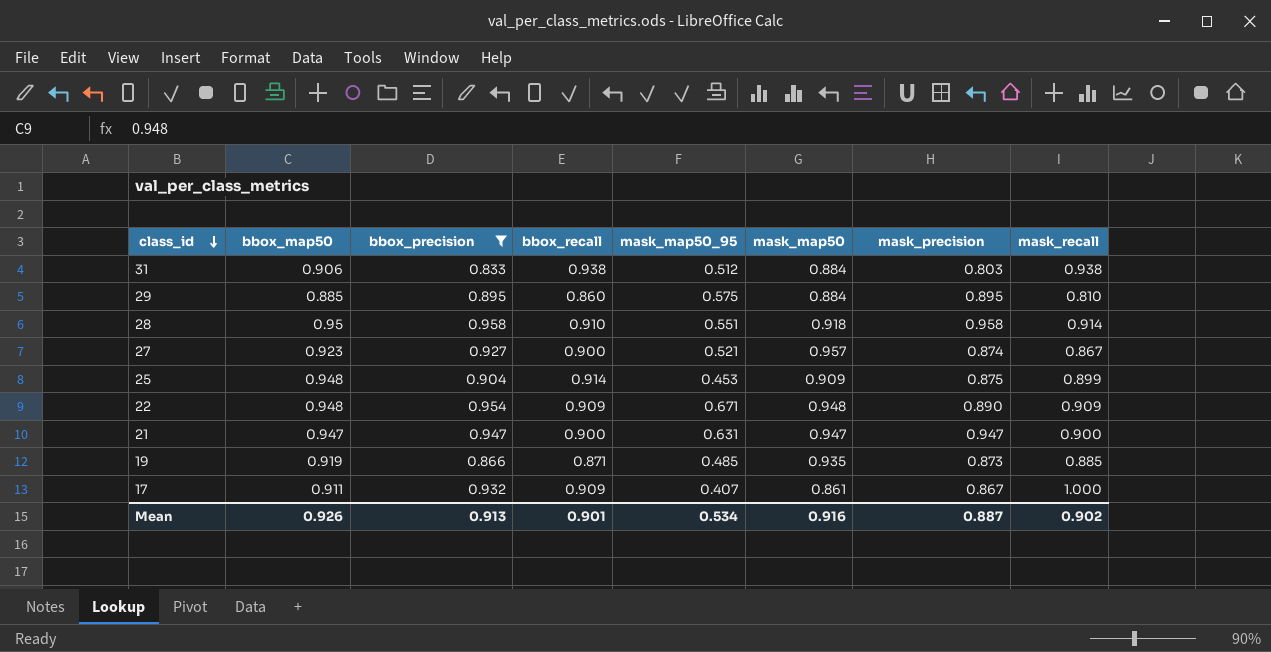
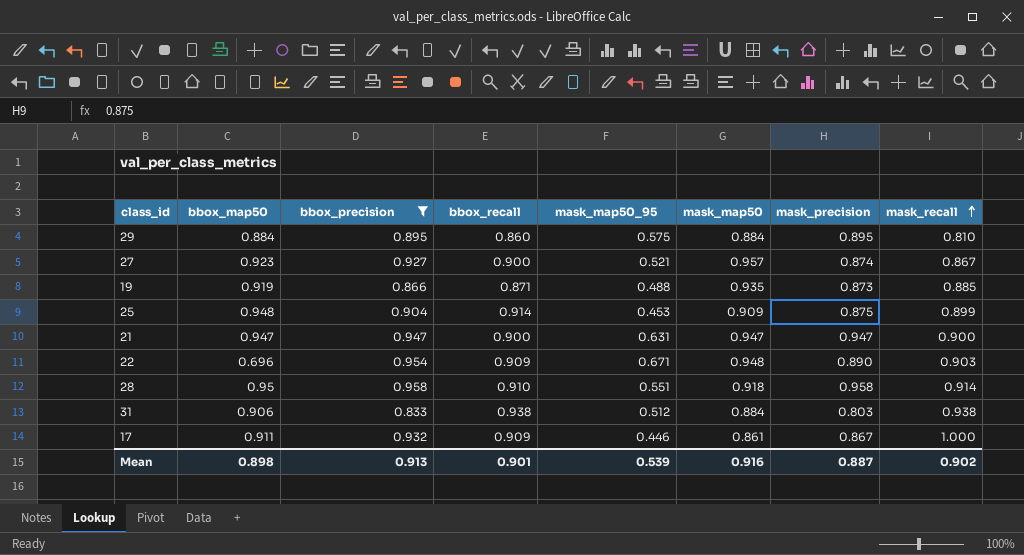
row order: class_id descending -> mask_recall ascending
29 | bbox_map50: 0.885 -> 0.884
19 | mask_map50_95: 0.485 -> 0.488
22 | bbox_map50: 0.948 -> 0.696
22 | mask_recall: 0.909 -> 0.903
17 | mask_map50_95: 0.407 -> 0.446
Mean | bbox_map50: 0.926 -> 0.898
Mean | mask_map50_95: 0.534 -> 0.539

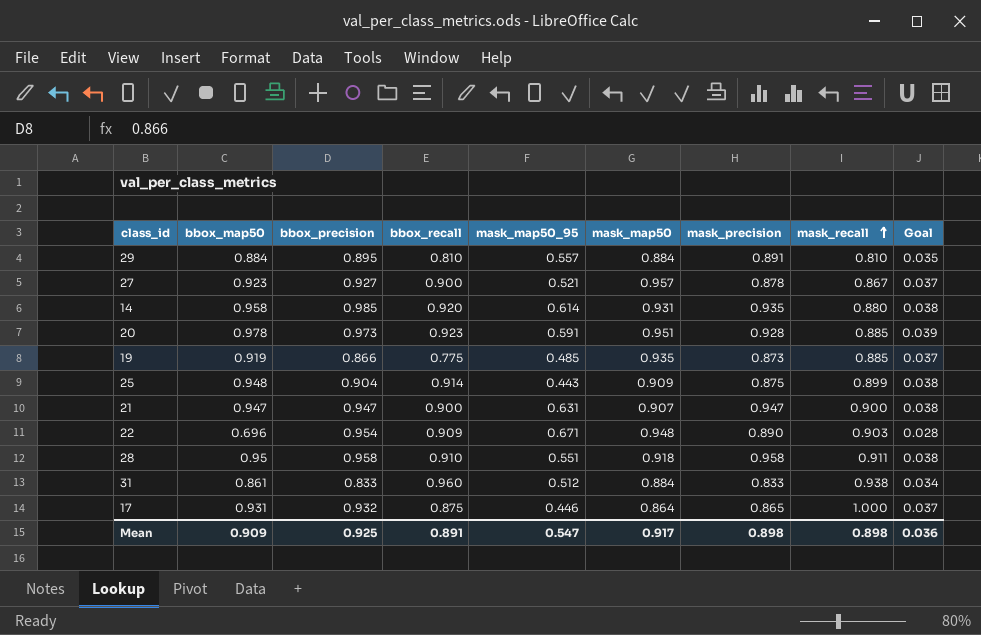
filter: bbox_precision <= 0.958 -> none
column Goal | formula: none -> [bbox_map50] * 0.04
29 | bbox_recall: 0.860 -> 0.810
29 | mask_map50_95: 0.575 -> 0.557
29 | mask_precision: 0.895 -> 0.891
27 | mask_precision: 0.874 -> 0.878
19 | bbox_recall: 0.871 -> 0.775
19 | mask_map50_95: 0.488 -> 0.485
25 | mask_map50_95: 0.453 -> 0.443
21 | mask_map50: 0.947 -> 0.907
28 | mask_recall: 0.914 -> 0.911
31 | bbox_map50: 0.906 -> 0.861
31 | bbox_recall: 0.938 -> 0.960
31 | mask_precision: 0.803 -> 0.833
17 | bbox_map50: 0.911 -> 0.931
17 | bbox_recall: 0.909 -> 0.875
17 | mask_map50: 0.861 -> 0.864
17 | mask_precision: 0.867 -> 0.865
Mean | bbox_map50: 0.898 -> 0.909
Mean | bbox_precision: 0.913 -> 0.925
Mean | bbox_recall: 0.901 -> 0.891
Mean | mask_map50_95: 0.539 -> 0.547
Mean | mask_map50: 0.916 -> 0.917
Mean | mask_precision: 0.887 -> 0.898
Mean | mask_recall: 0.902 -> 0.898

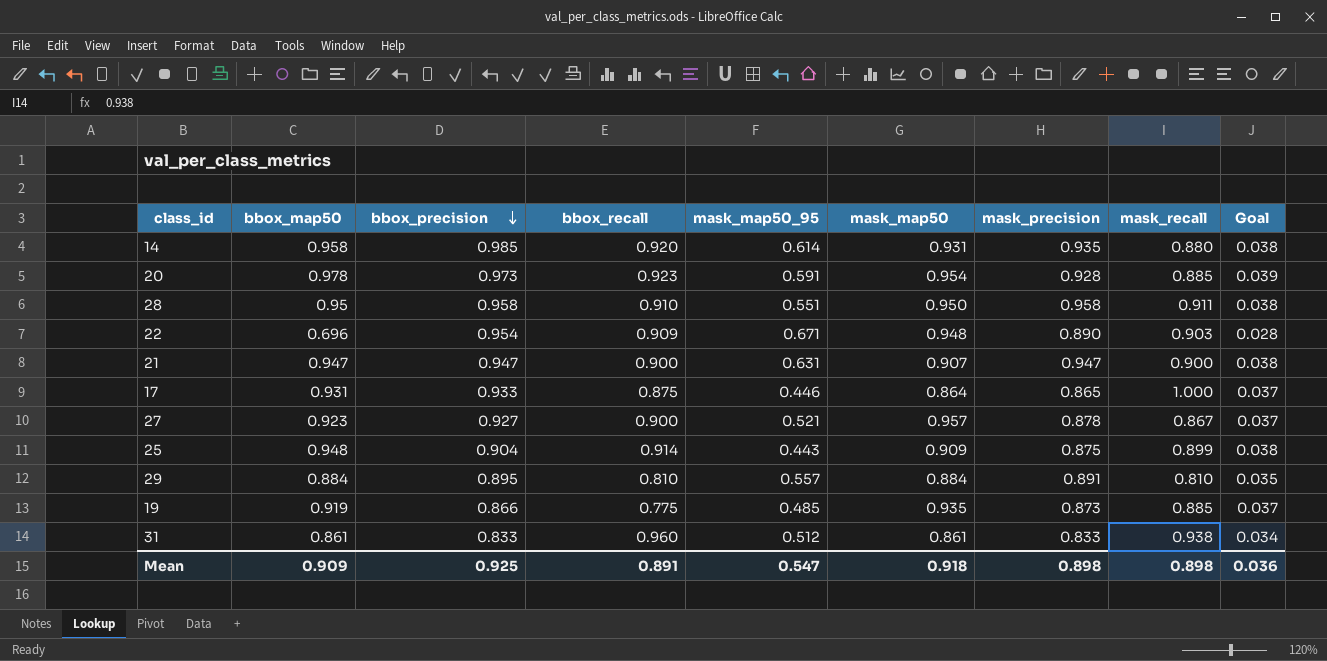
row order: mask_recall ascending -> bbox_precision descending
20 | mask_map50: 0.951 -> 0.954
28 | mask_map50: 0.918 -> 0.950
17 | bbox_precision: 0.932 -> 0.933
31 | mask_map50: 0.884 -> 0.861
Mean | mask_map50: 0.917 -> 0.918

